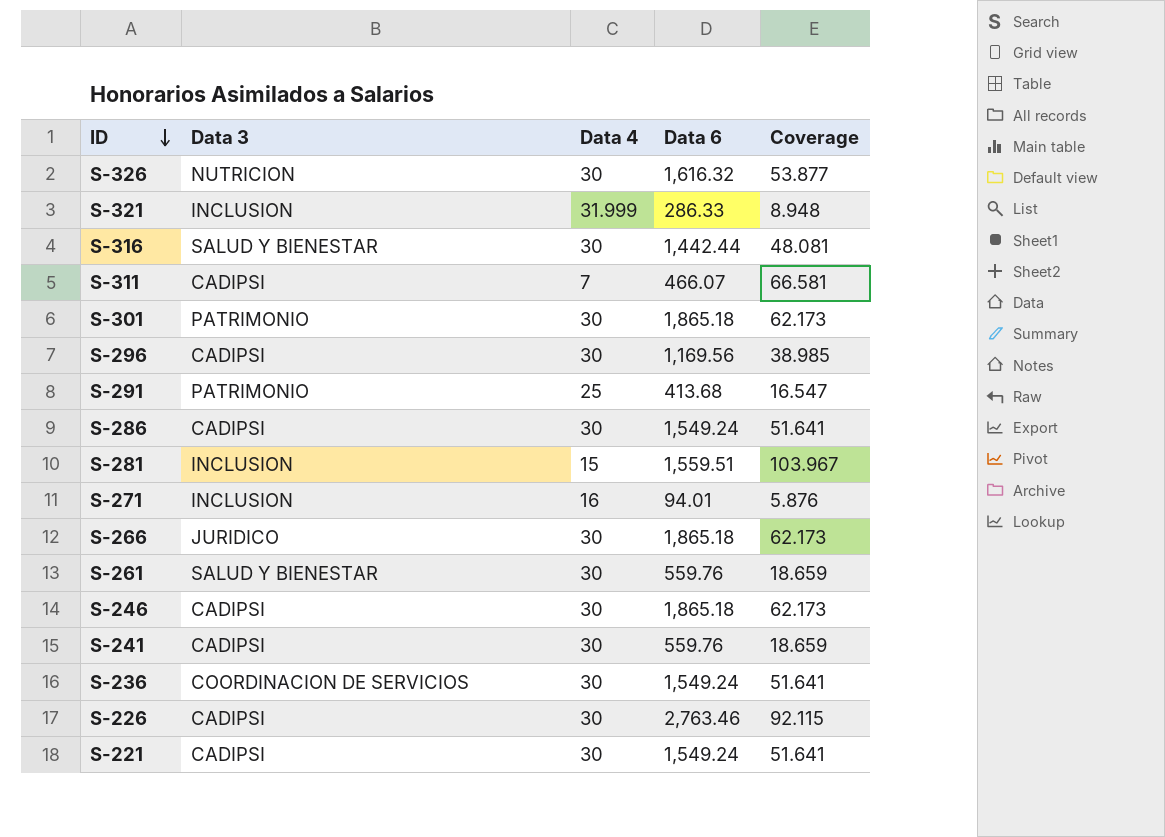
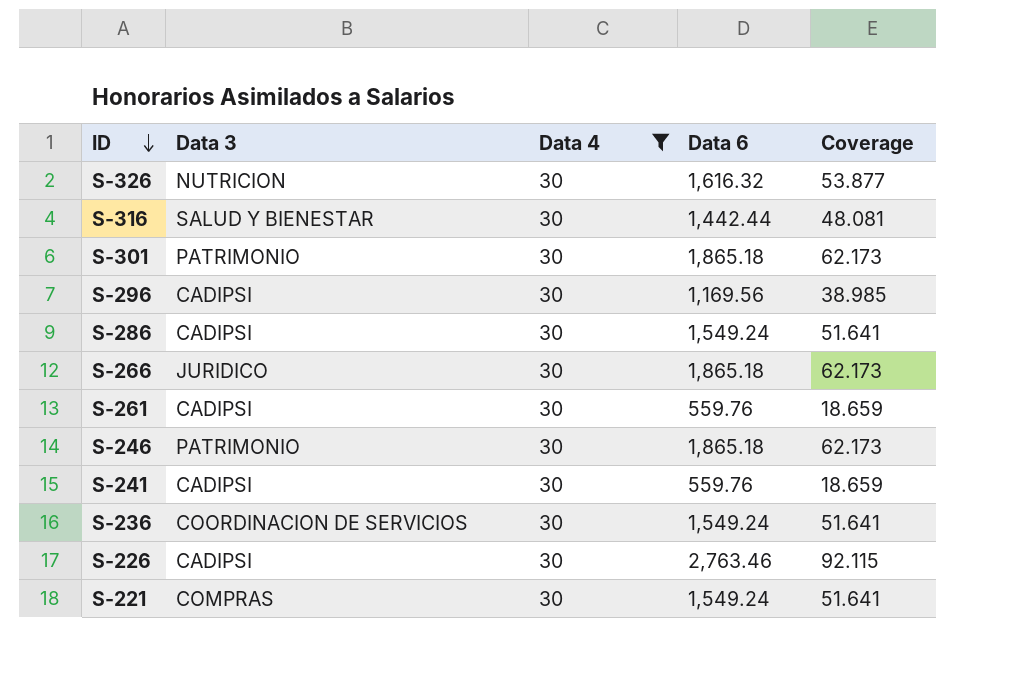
filter: none -> Data 4 = 30
S-261 | Data 3: SALUD Y BIENESTAR -> CADIPSI
S-246 | Data 3: CADIPSI -> PATRIMONIO
S-221 | Data 3: CADIPSI -> COMPRAS

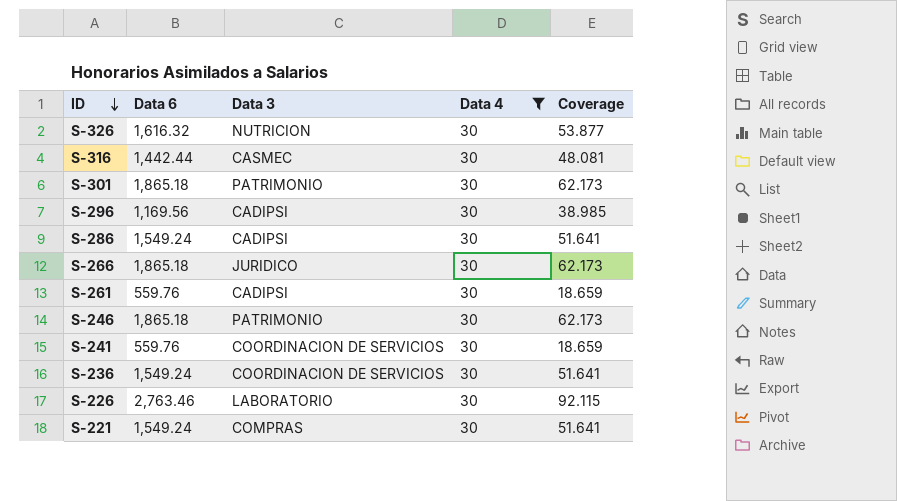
column Data 6 | position: 4 -> 2
S-316 | Data 3: SALUD Y BIENESTAR -> CASMEC
S-241 | Data 3: CADIPSI -> COORDINACION DE SERVICIOS
S-226 | Data 3: CADIPSI -> LABORATORIO

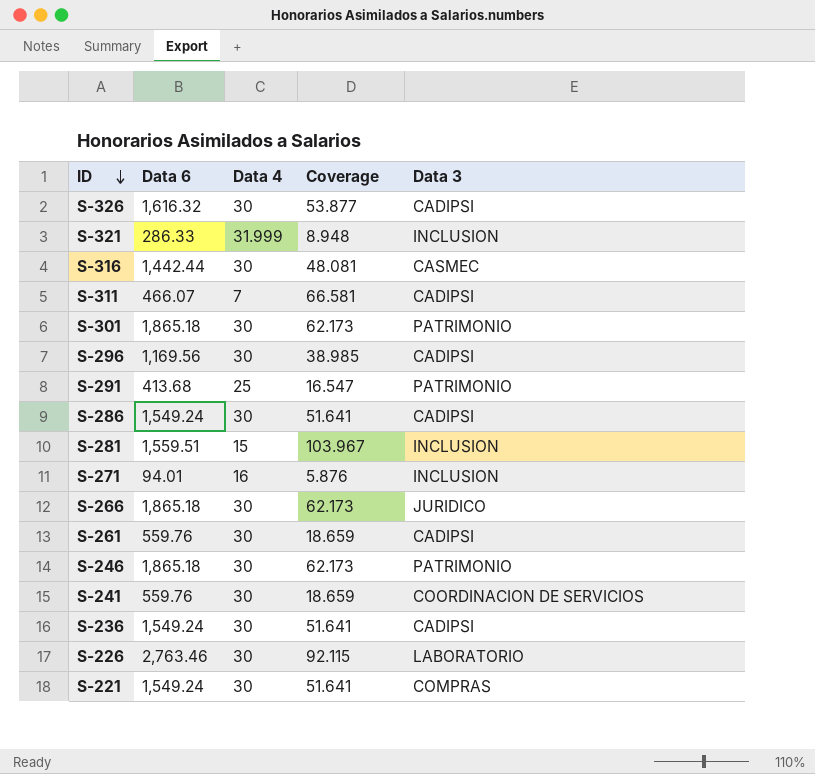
filter: Data 4 = 30 -> none
column Data 3 | position: 3 -> 5
S-326 | Data 3: NUTRICION -> CADIPSI
S-236 | Data 3: COORDINACION DE SERVICIOS -> CADIPSI

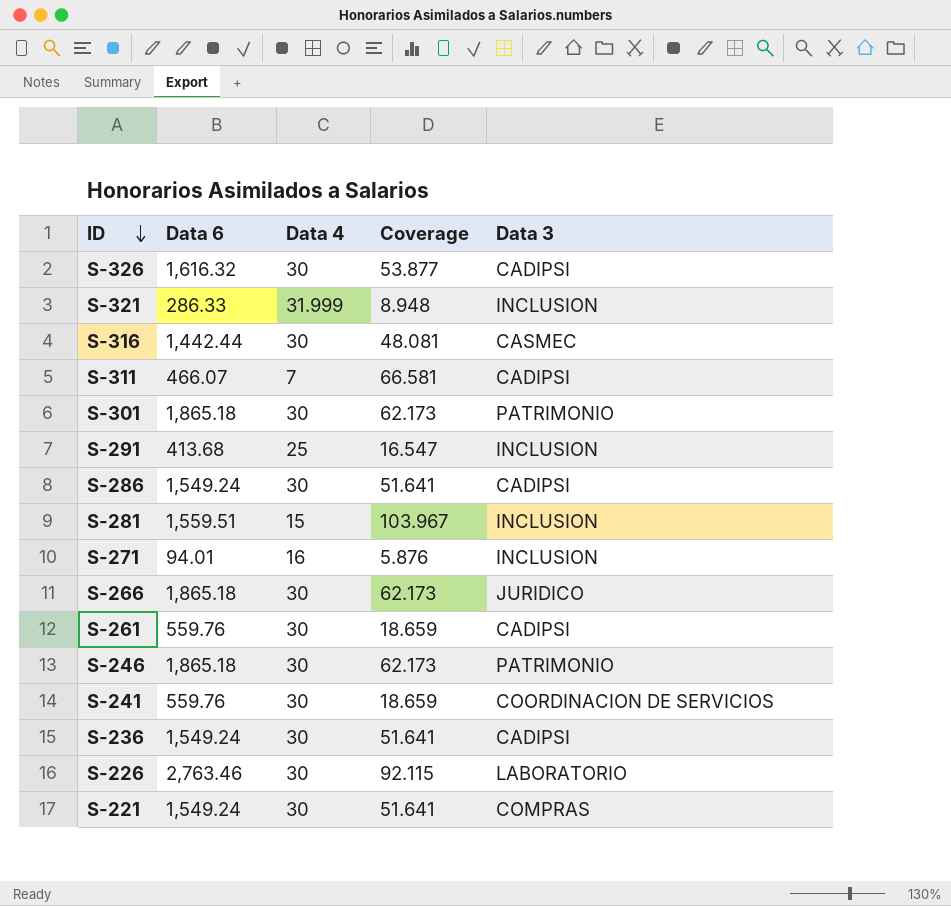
row S-296: 1,169.56 | 30 | 38.985 | CADIPSI -> none
S-291 | Data 3: PATRIMONIO -> INCLUSION

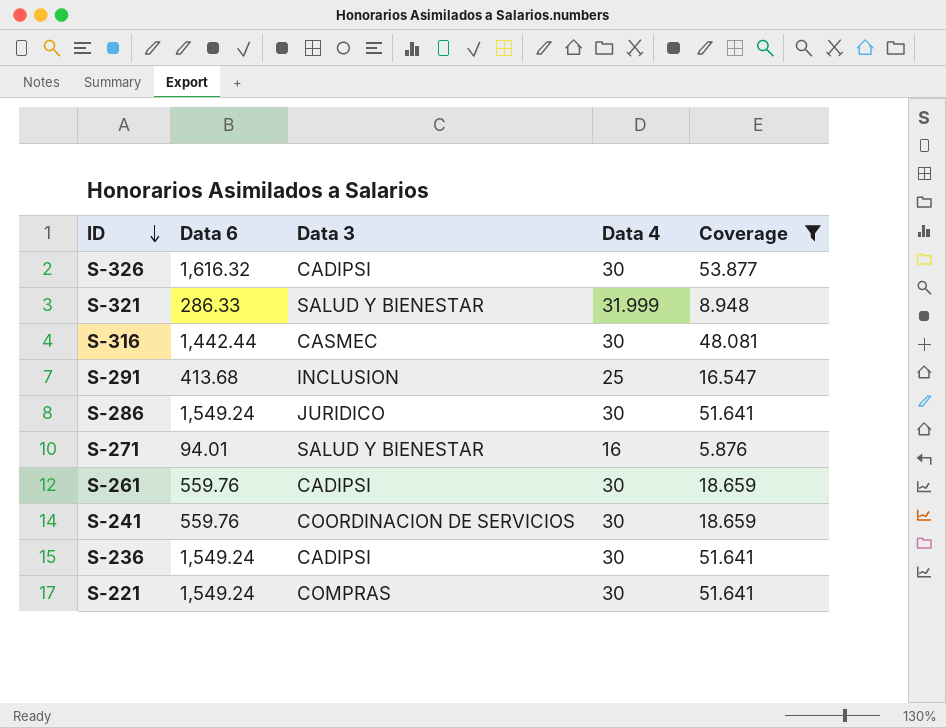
filter: none -> Coverage <= 53.877
column Data 3 | position: 5 -> 3
S-321 | Data 3: INCLUSION -> SALUD Y BIENESTAR
S-286 | Data 3: CADIPSI -> JURIDICO
S-271 | Data 3: INCLUSION -> SALUD Y BIENESTAR

